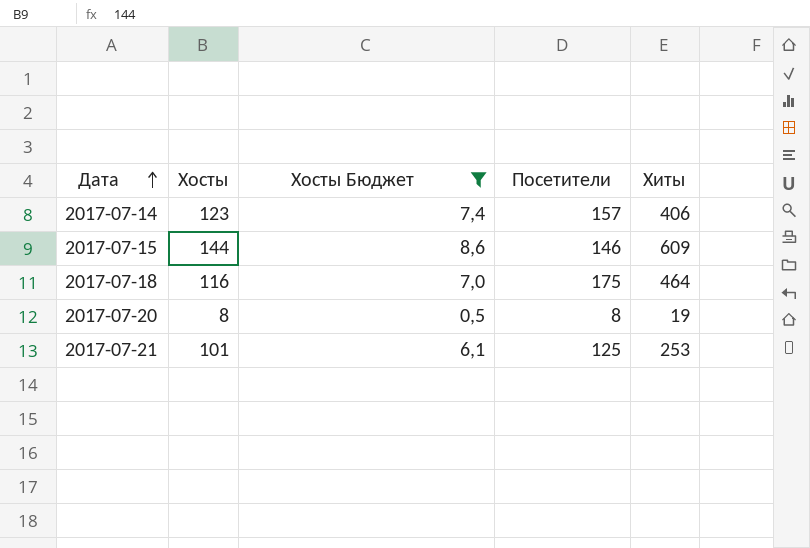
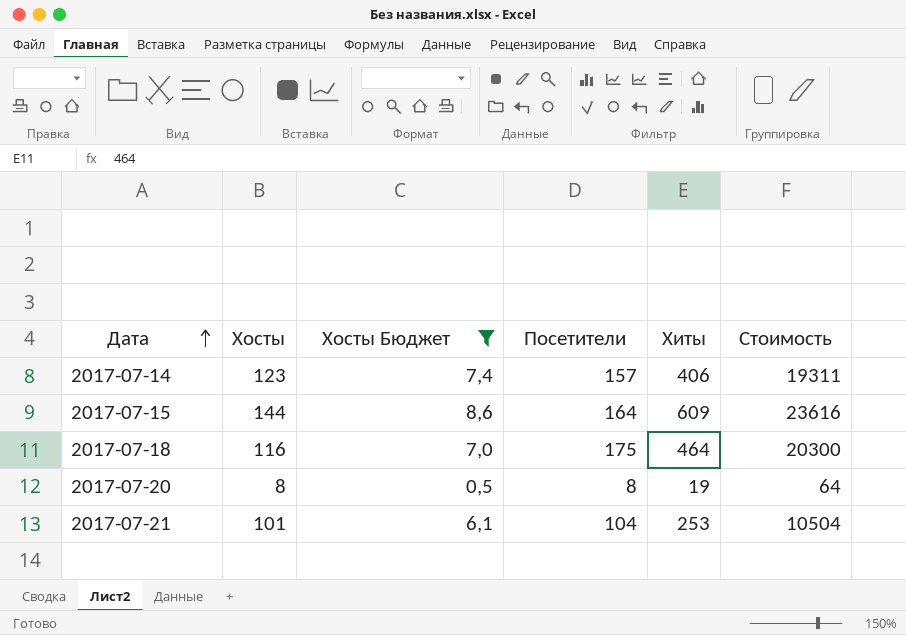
column Стоимость | formula: none -> [Хосты] * [Посетители]
2017-07-15 | Посетители: 146 -> 164
2017-07-21 | Посетители: 125 -> 104

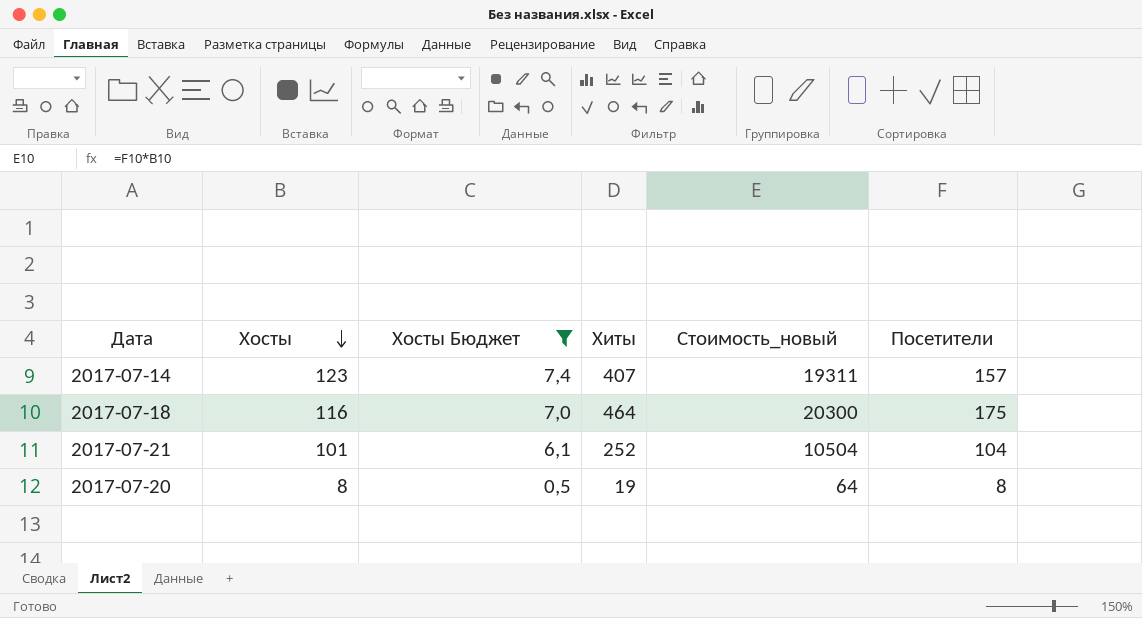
row order: Дата ascending -> Хосты descending
column name: Стоимость -> Стоимость_новый
column Посетители | position: 4 -> 6
row 2017-07-15: 144 | 8,6 | 164 | 609 | 23616 -> none
2017-07-14 | Хиты: 406 -> 407
2017-07-21 | Хиты: 253 -> 252

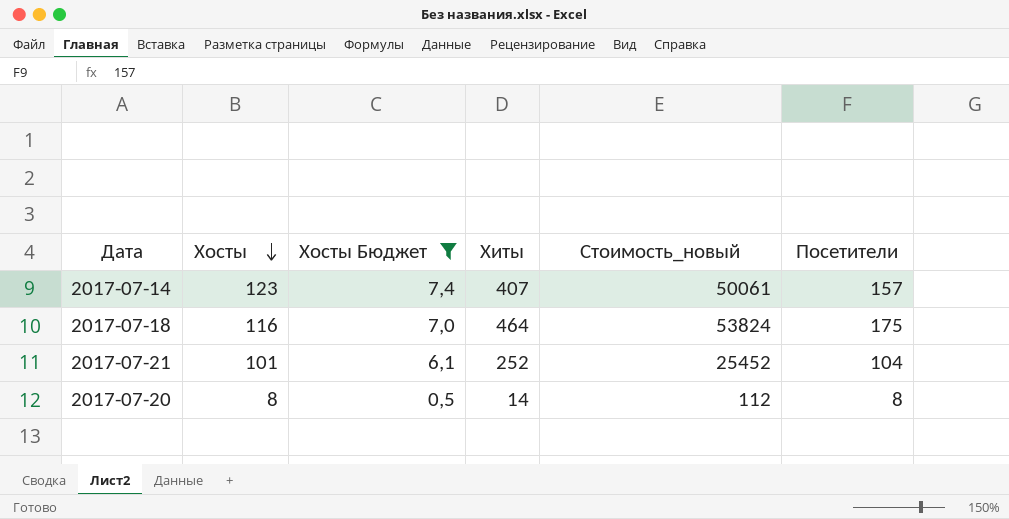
column Стоимость_новый | formula: [Хосты] * [Посетители] -> [Хосты] * [Хиты]
2017-07-20 | Хиты: 19 -> 14

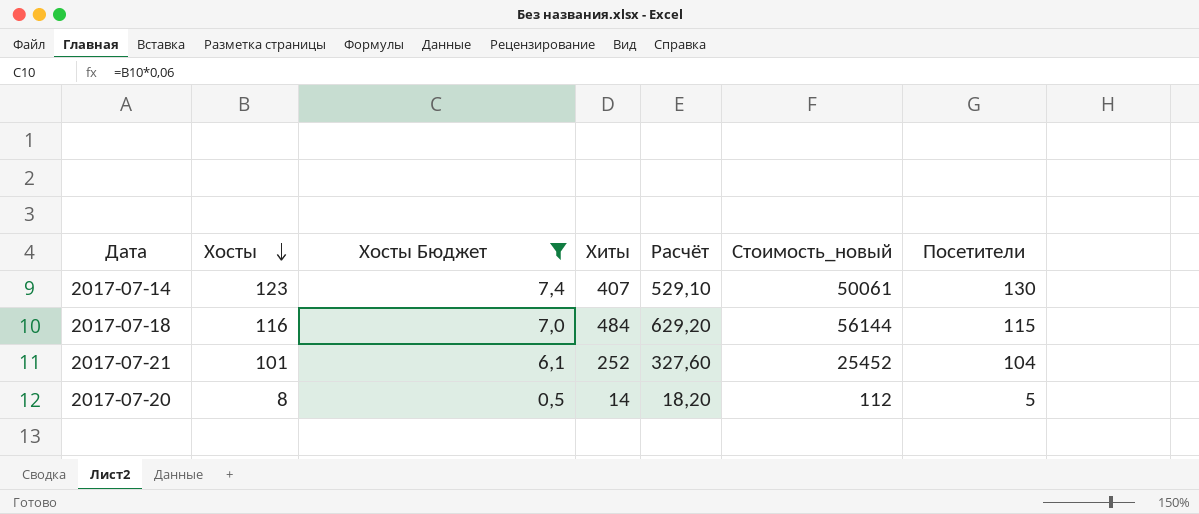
column Расчёт | formula: none -> [Хиты] * 1,3
2017-07-14 | Посетители: 157 -> 130
2017-07-18 | Хиты: 464 -> 484
2017-07-18 | Стоимость_новый: 53824 -> 56144
2017-07-18 | Посетители: 175 -> 115
2017-07-20 | Посетители: 8 -> 5

